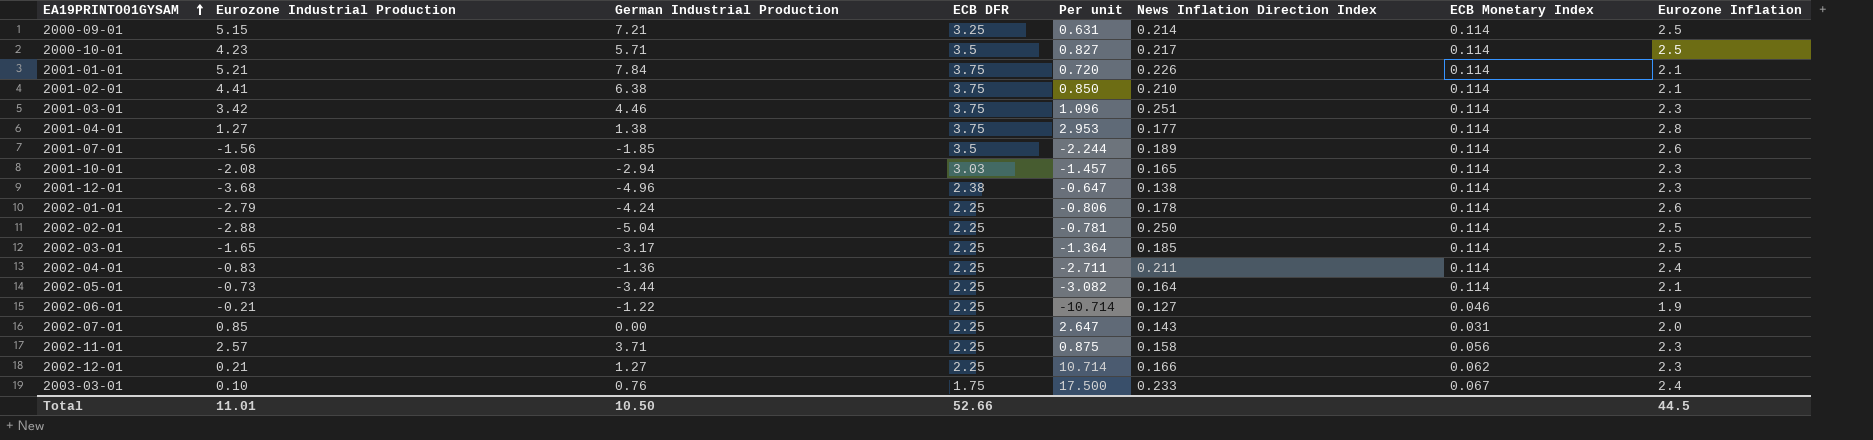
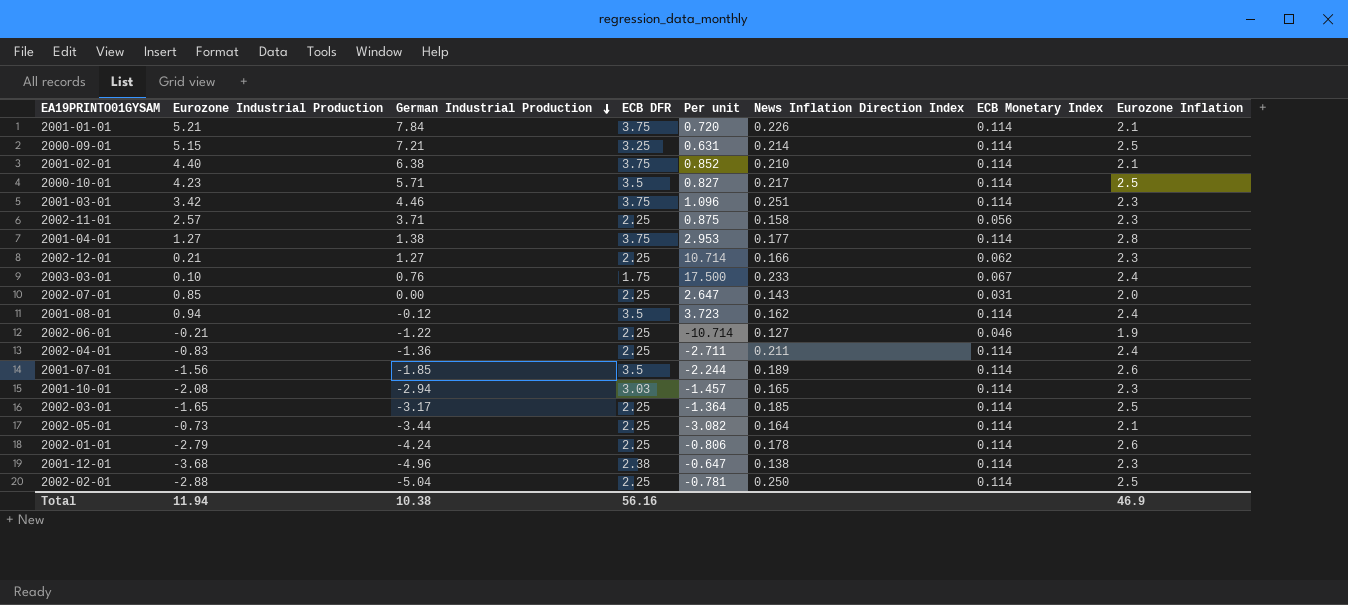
row order: EA19PRINTO01GYSAM ascending -> German Industrial Production descending
2001-02-01 | Eurozone Industrial Production: 4.41 -> 4.40
2001-02-01 | Per unit: 0.850 -> 0.852
row 2001-08-01: none -> 0.94 | -0.12 | 3.5 | 3.723 | 0.162 | 0.114 | 2.4
Total | Eurozone Industrial Production: 11.01 -> 11.94
Total | German Industrial Production: 10.50 -> 10.38
Total | ECB DFR: 52.66 -> 56.16
Total | Eurozone Inflation: 44.5 -> 46.9

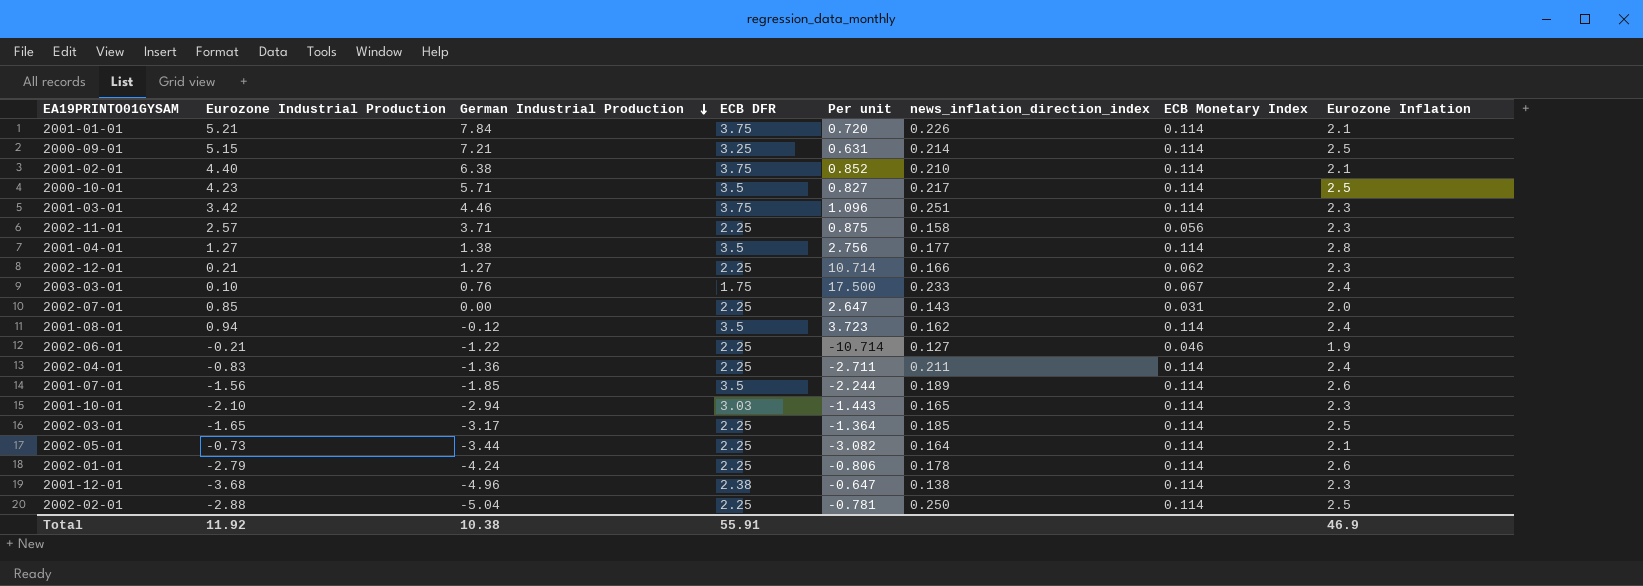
column name: News Inflation Direction Index -> news_inflation_direction_index
2001-04-01 | ECB DFR: 3.75 -> 3.5
2001-04-01 | Per unit: 2.953 -> 2.756
2001-10-01 | Eurozone Industrial Production: -2.08 -> -2.10
2001-10-01 | Per unit: -1.457 -> -1.443
Total | Eurozone Industrial Production: 11.94 -> 11.92
Total | ECB DFR: 56.16 -> 55.91

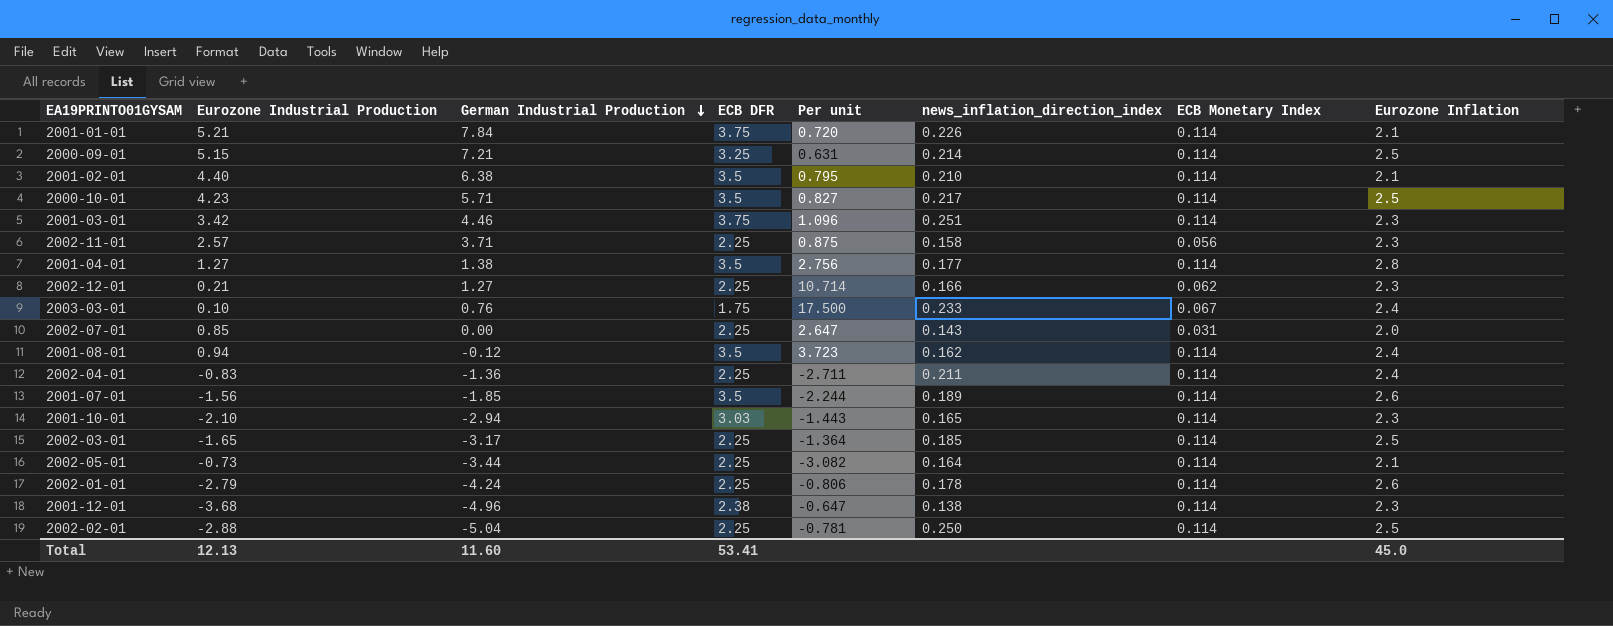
row 2002-06-01: -0.21 | -1.22 | 2.25 | -10.714 | 0.127 | 0.046 | 1.9 -> none
2001-02-01 | ECB DFR: 3.75 -> 3.5
2001-02-01 | Per unit: 0.852 -> 0.795
Total | Eurozone Industrial Production: 11.92 -> 12.13
Total | German Industrial Production: 10.38 -> 11.60
Total | ECB DFR: 55.91 -> 53.41
Total | Eurozone Inflation: 46.9 -> 45.0

